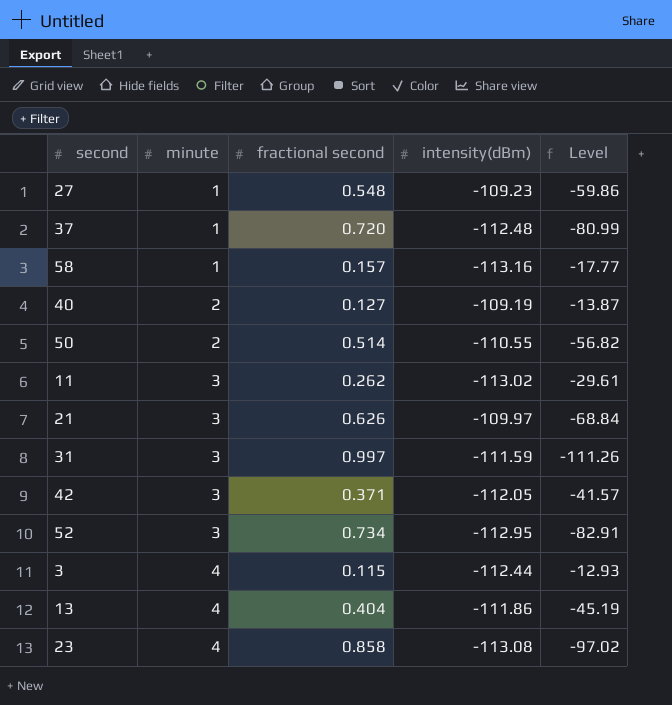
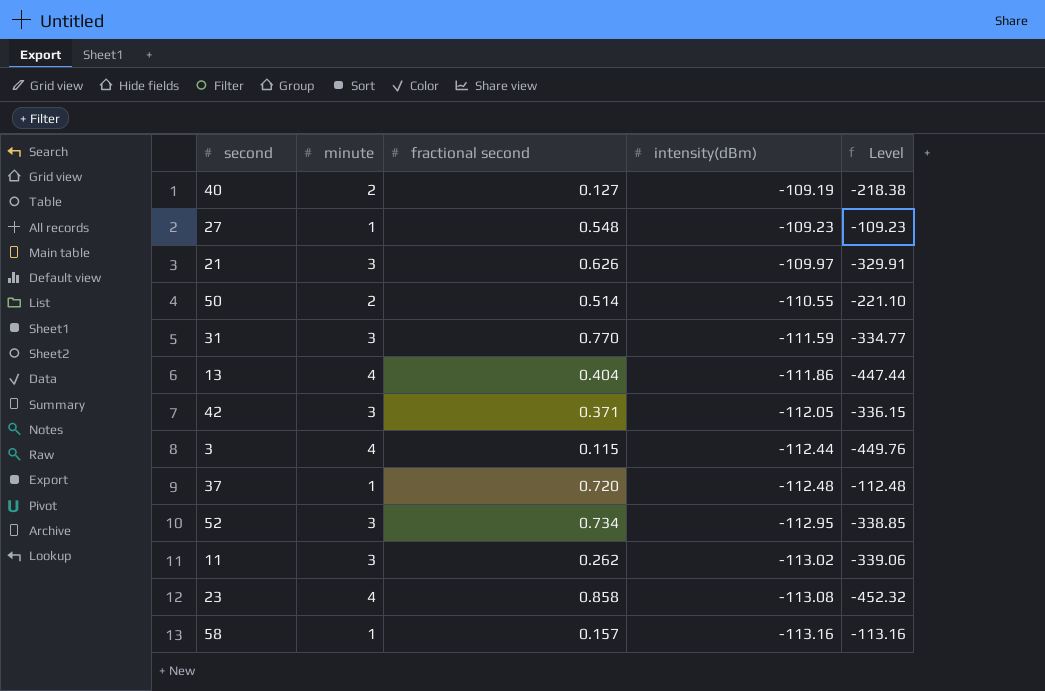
row order: minute ascending -> intensity(dBm) descending
column Level | formula: [fractional second] * [intensity(dBm)] -> [minute] * [intensity(dBm)]
31 | fractional second: 0.997 -> 0.770

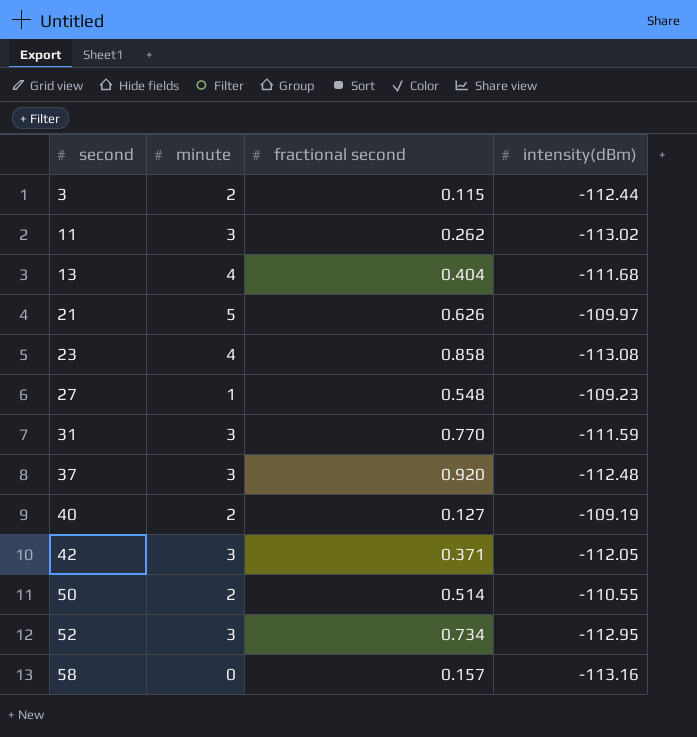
row order: intensity(dBm) descending -> second ascending
column Level | formula: [minute] * [intensity(dBm)] -> none
3 | minute: 4 -> 2
13 | intensity(dBm): -111.86 -> -111.68
21 | minute: 3 -> 5
37 | minute: 1 -> 3
37 | fractional second: 0.720 -> 0.920
58 | minute: 1 -> 0

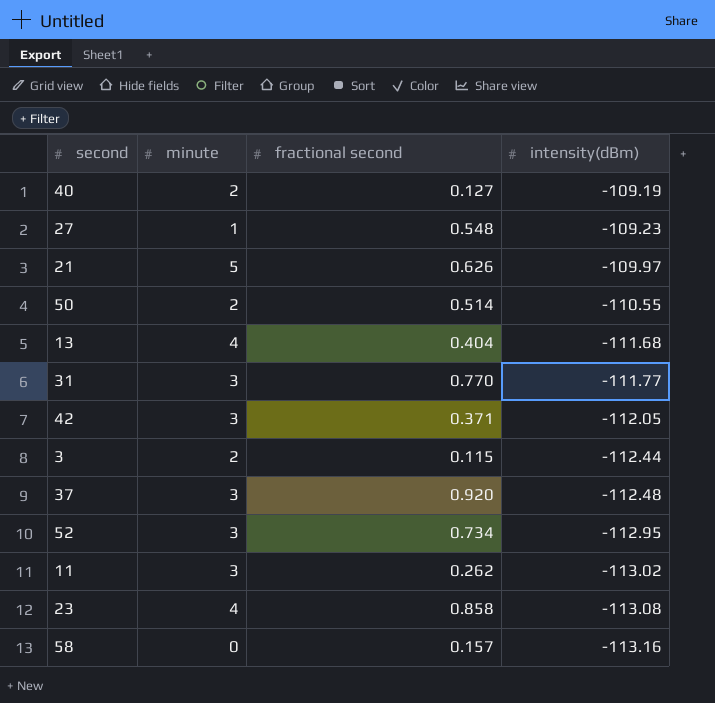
row order: second ascending -> intensity(dBm) descending
31 | intensity(dBm): -111.59 -> -111.77

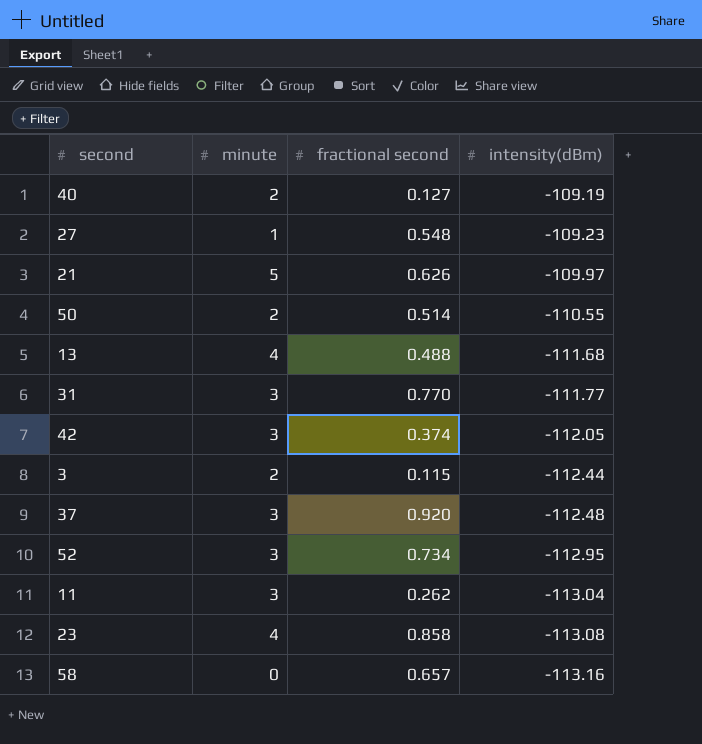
13 | fractional second: 0.404 -> 0.488
42 | fractional second: 0.371 -> 0.374
11 | intensity(dBm): -113.02 -> -113.04
58 | fractional second: 0.157 -> 0.657

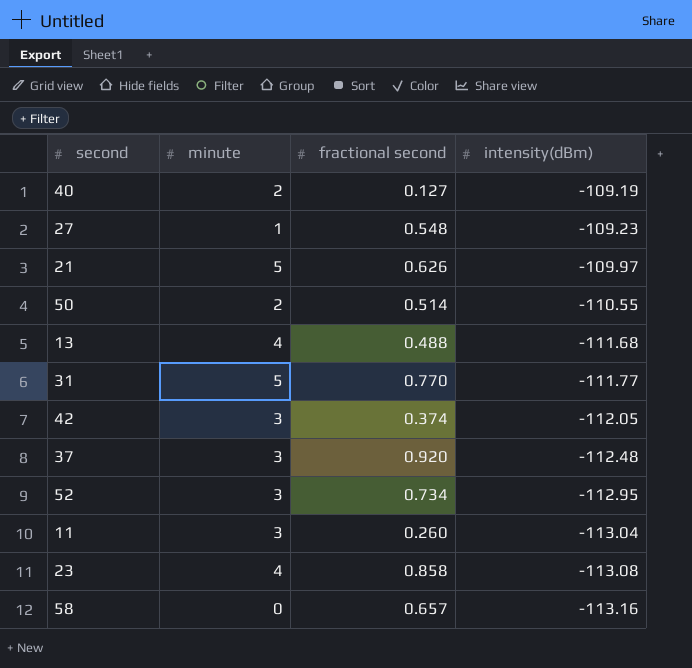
row 3: 2 | 0.115 | -112.44 -> none
31 | minute: 3 -> 5
11 | fractional second: 0.262 -> 0.260

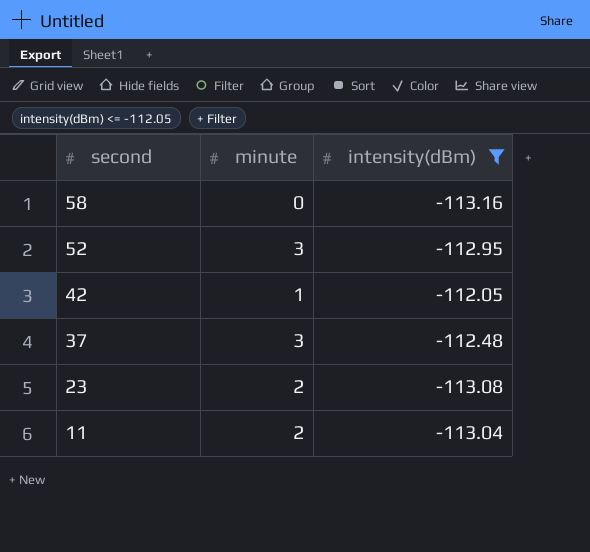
filter: none -> intensity(dBm) <= -112.05
row order: intensity(dBm) descending -> second descending
column fractional second | position: 3 -> none
42 | minute: 3 -> 1
23 | minute: 4 -> 2
11 | minute: 3 -> 2

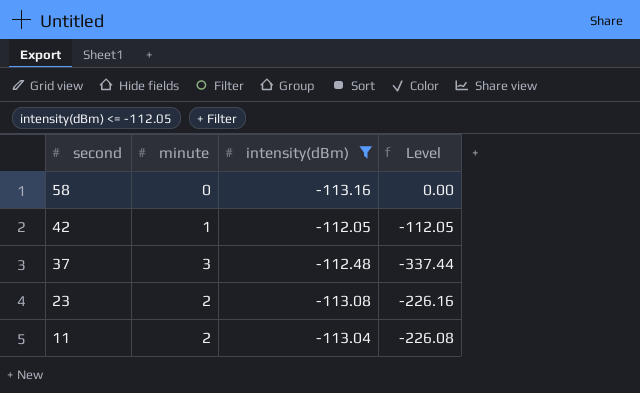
column Level | formula: none -> [minute] * [intensity(dBm)]
row 52: 3 | -112.95 -> none

